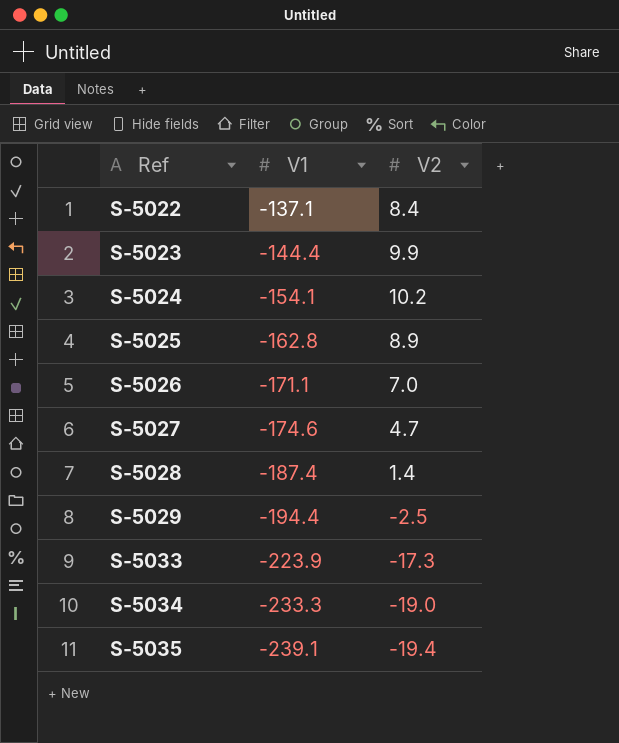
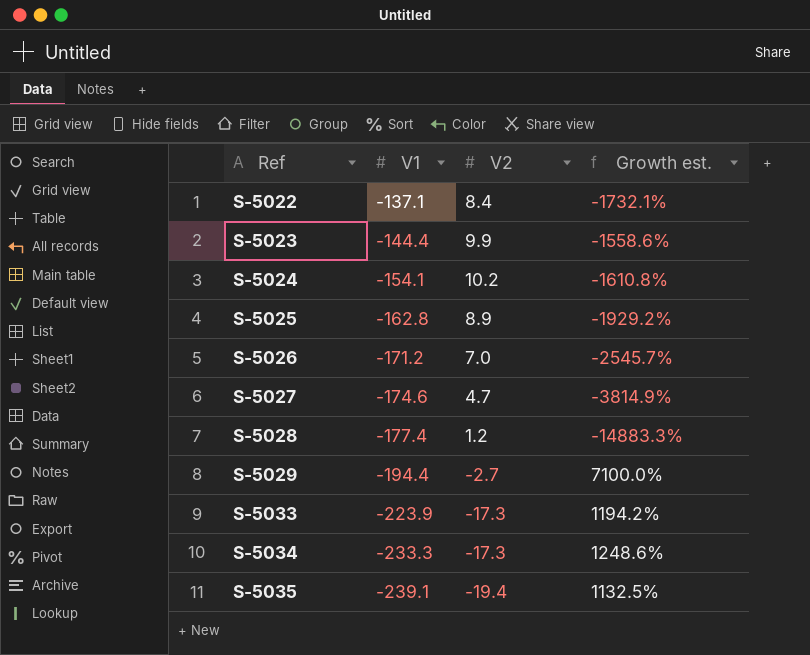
column Growth est. | formula: none -> ([V1] - [V2]) / [V2]
S-5026 | V1: -171.1 -> -171.2
S-5028 | V1: -187.4 -> -177.4
S-5028 | V2: 1.4 -> 1.2
S-5029 | V2: -2.5 -> -2.7
S-5034 | V2: -19.0 -> -17.3

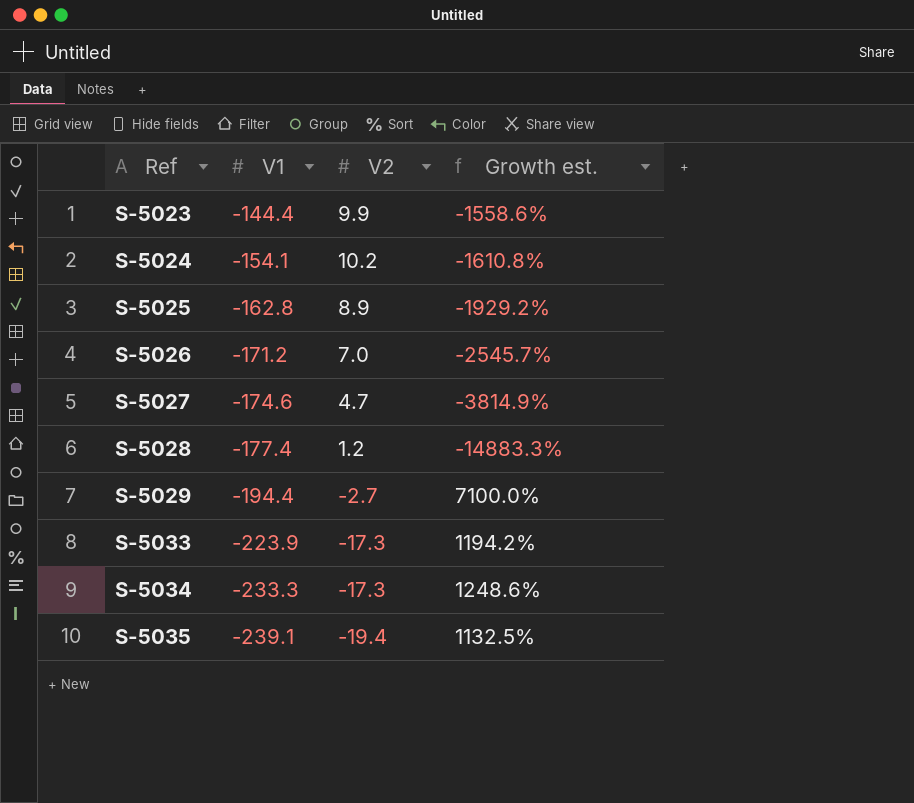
row S-5022: -137.1 | 8.4 | -1732.1% -> none

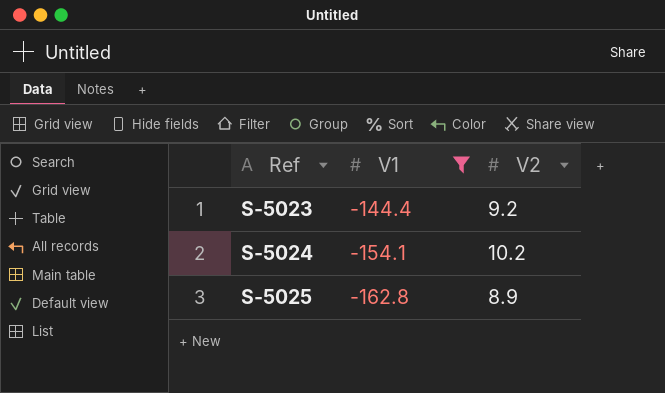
filter: none -> V1 >= -162.8
column Growth est. | formula: ([V1] - [V2]) / [V2] -> none
S-5023 | V2: 9.9 -> 9.2

